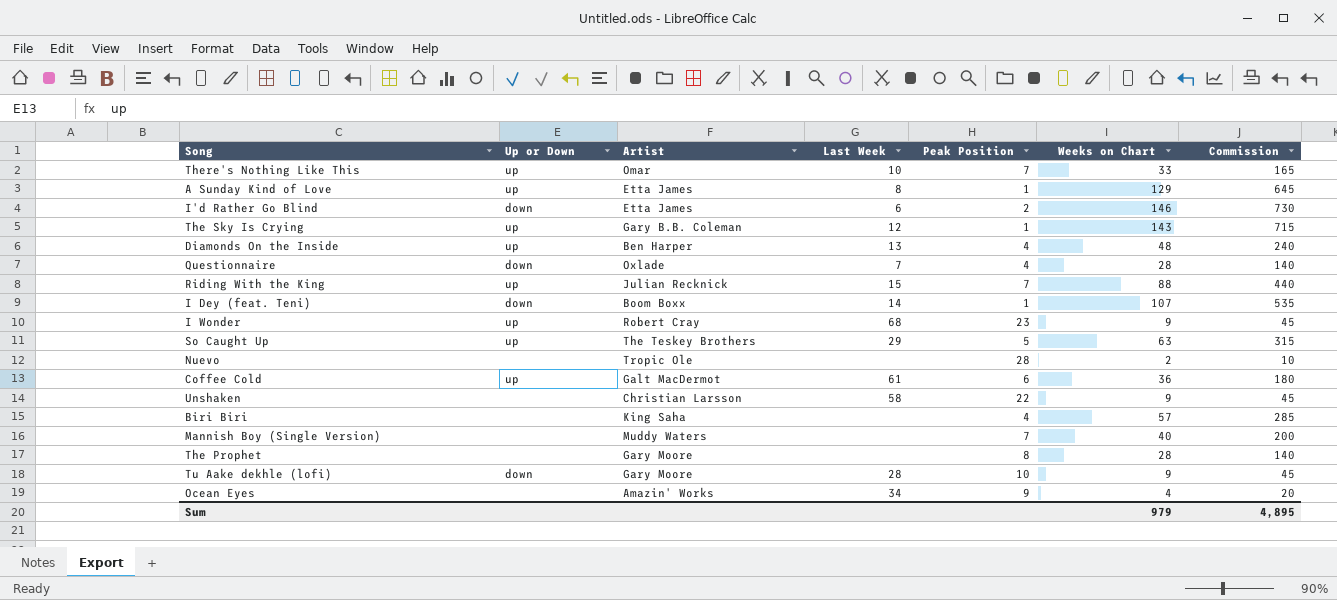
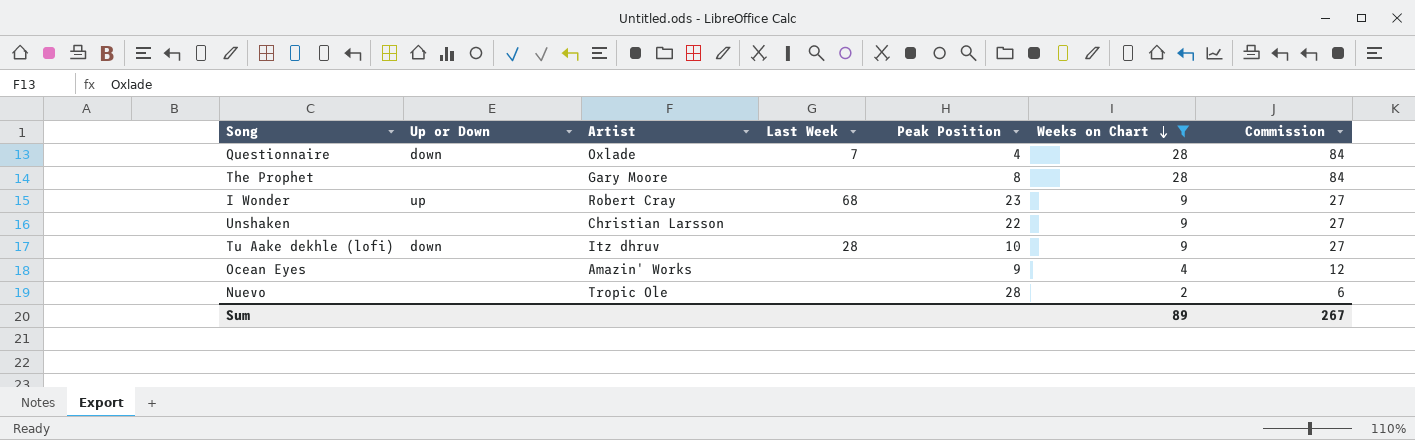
filter: none -> Weeks on Chart <= 28
row order: none -> Weeks on Chart descending
column Commission | formula: [Weeks on Chart] * 5 -> [Weeks on Chart] * 3
Unshaken | Last Week: 58 -> none
Tu Aake dekhle (lofi) | Artist: Gary Moore -> Itz dhruv
Ocean Eyes | Last Week: 34 -> none
Sum | Weeks on Chart: 979 -> 89
Sum | Commission: 4,895 -> 267

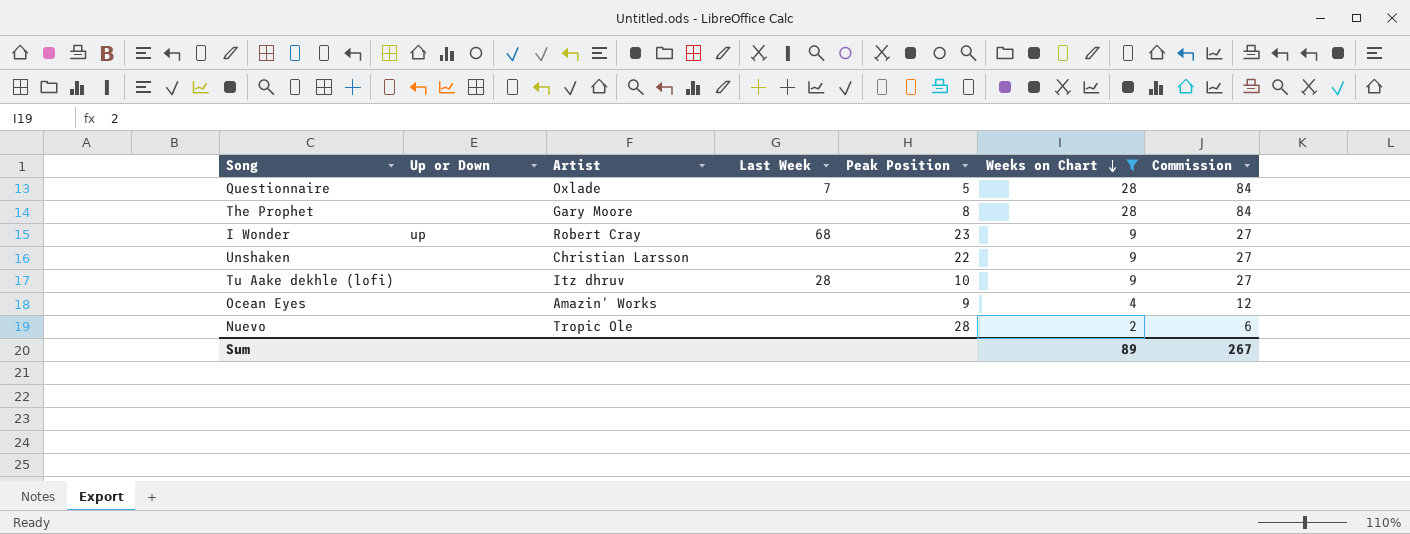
Questionnaire | Up or Down: down -> none
Questionnaire | Peak Position: 4 -> 5
Tu Aake dekhle (lofi) | Up or Down: down -> none

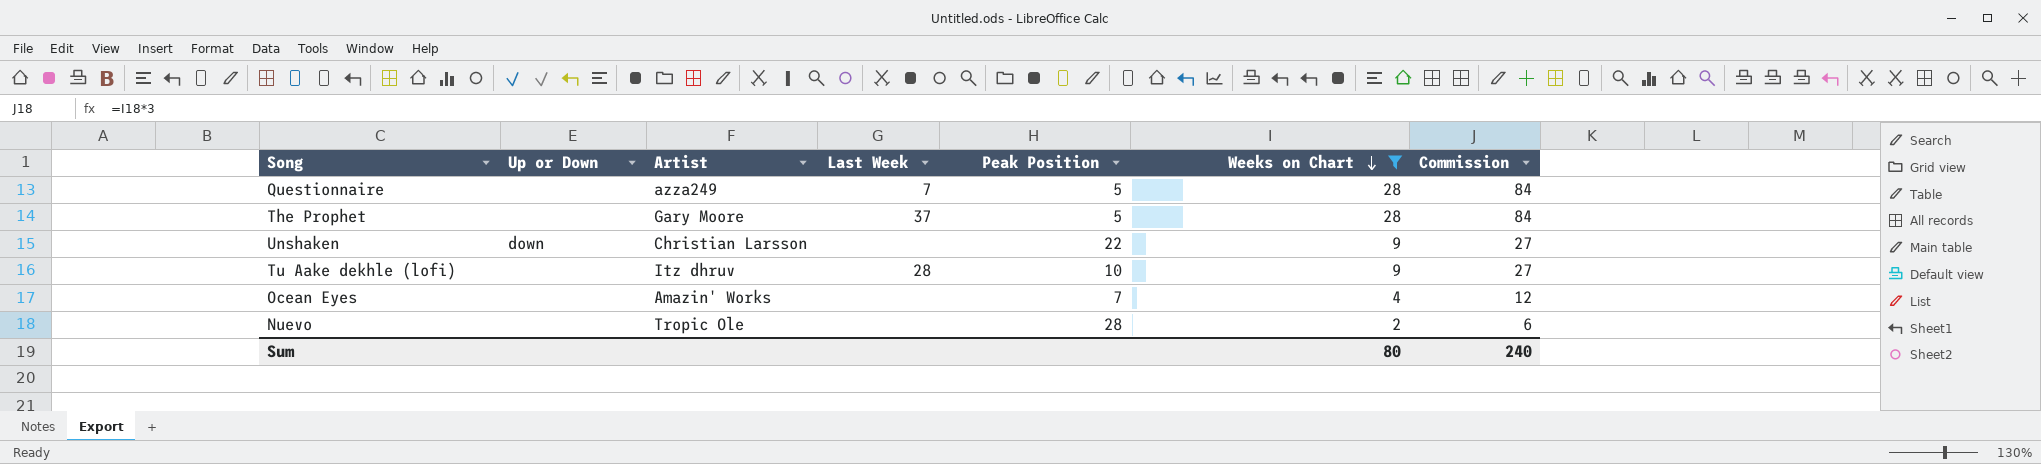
row I Wonder: up | Robert Cray | 68 | 23 | 9 | 27 -> none
Questionnaire | Artist: Oxlade -> azza249
The Prophet | Last Week: none -> 37
The Prophet | Peak Position: 8 -> 5
Unshaken | Up or Down: none -> down
Ocean Eyes | Peak Position: 9 -> 7
Sum | Weeks on Chart: 89 -> 80
Sum | Commission: 267 -> 240

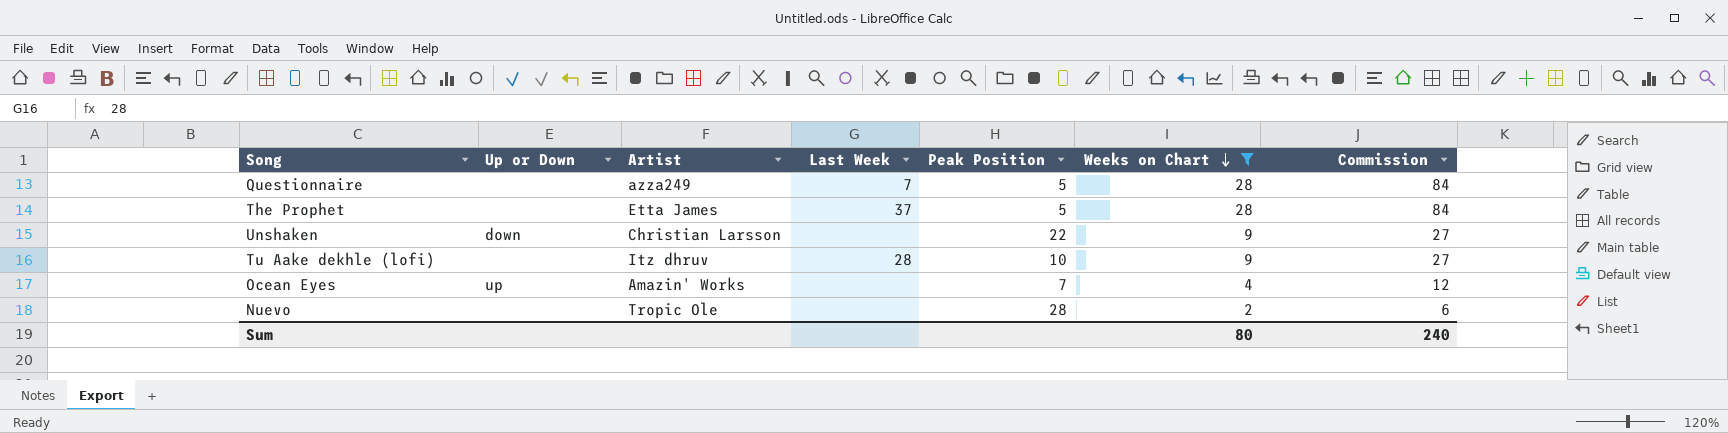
The Prophet | Artist: Gary Moore -> Etta James
Ocean Eyes | Up or Down: none -> up

